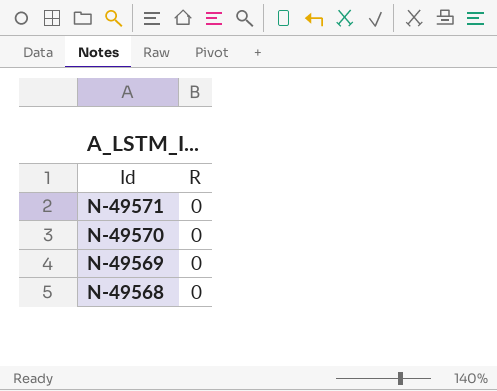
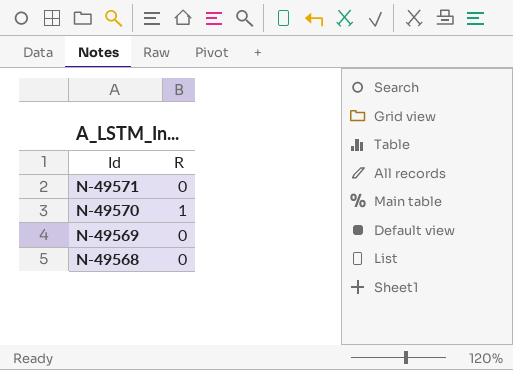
N-49570 | R: 0 -> 1

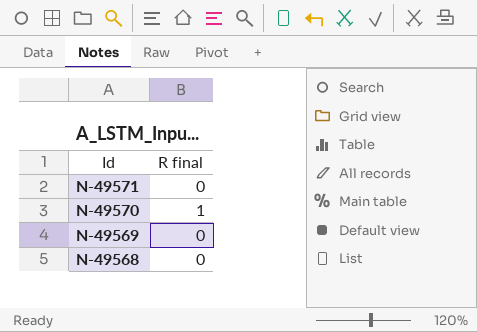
column name: R -> R final

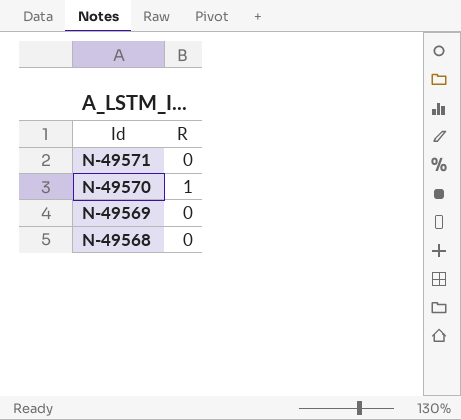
column name: R final -> R

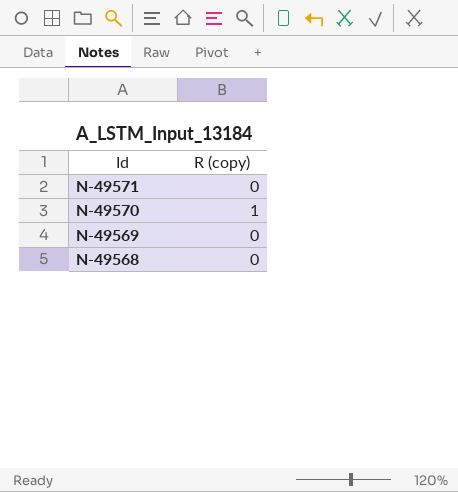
column name: R -> R (copy)

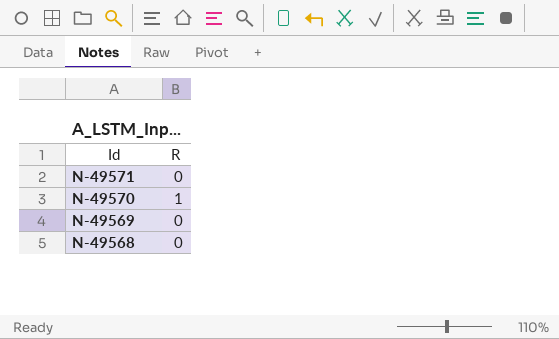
column name: R (copy) -> R

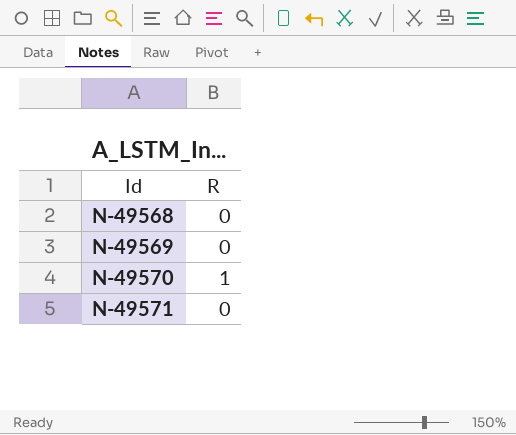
row order: Id descending -> Id ascending

